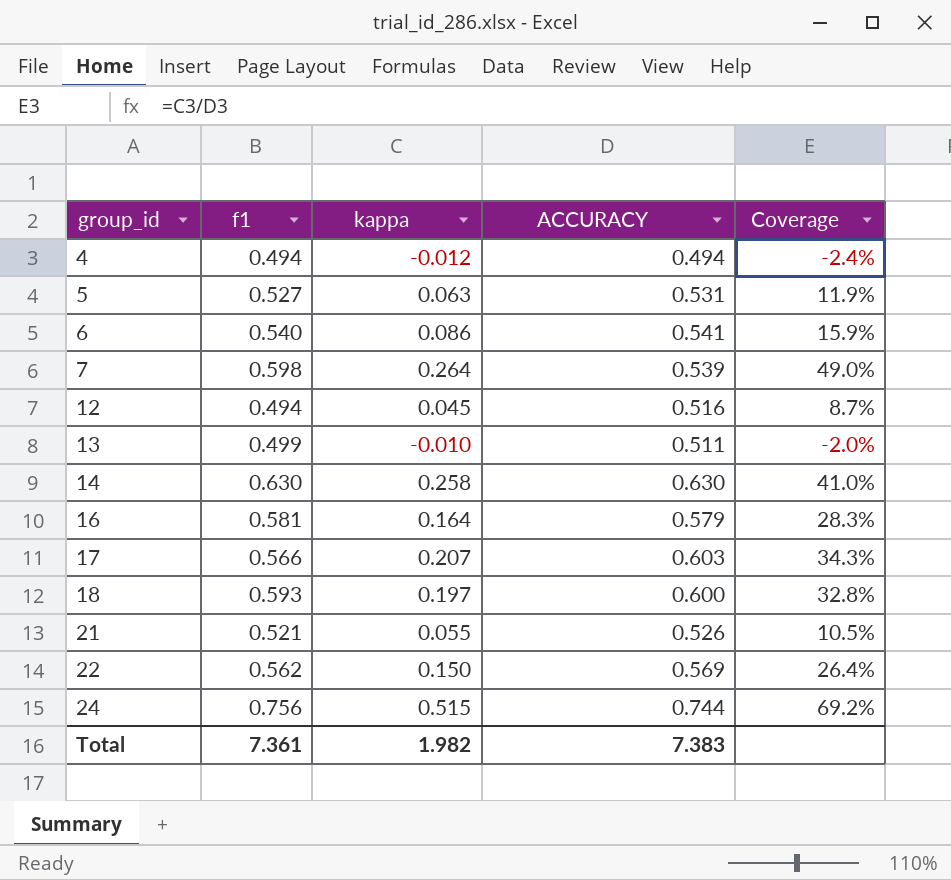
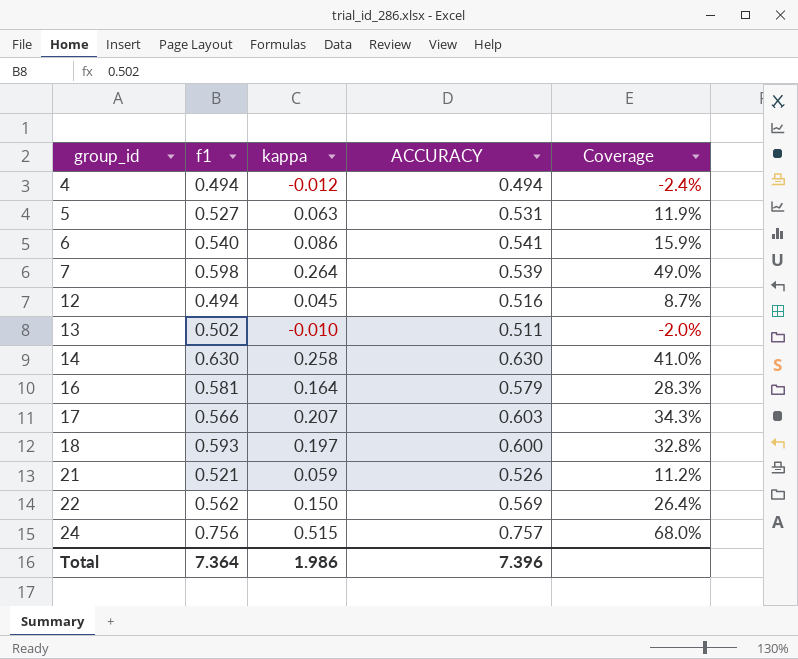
13 | f1: 0.499 -> 0.502
21 | kappa: 0.055 -> 0.059
21 | Coverage: 10.5% -> 11.2%
24 | ACCURACY: 0.744 -> 0.757
24 | Coverage: 69.2% -> 68.0%
Total | f1: 7.361 -> 7.364
Total | kappa: 1.982 -> 1.986
Total | ACCURACY: 7.383 -> 7.396

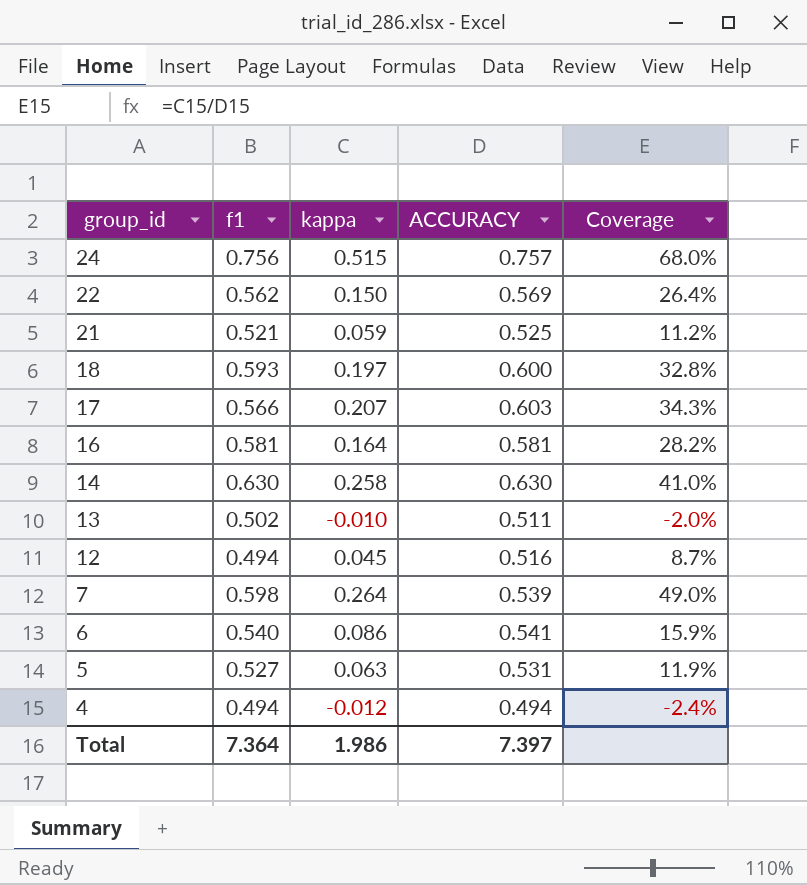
row order: group_id ascending -> group_id descending
21 | ACCURACY: 0.526 -> 0.525
16 | ACCURACY: 0.579 -> 0.581
16 | Coverage: 28.3% -> 28.2%
Total | ACCURACY: 7.396 -> 7.397

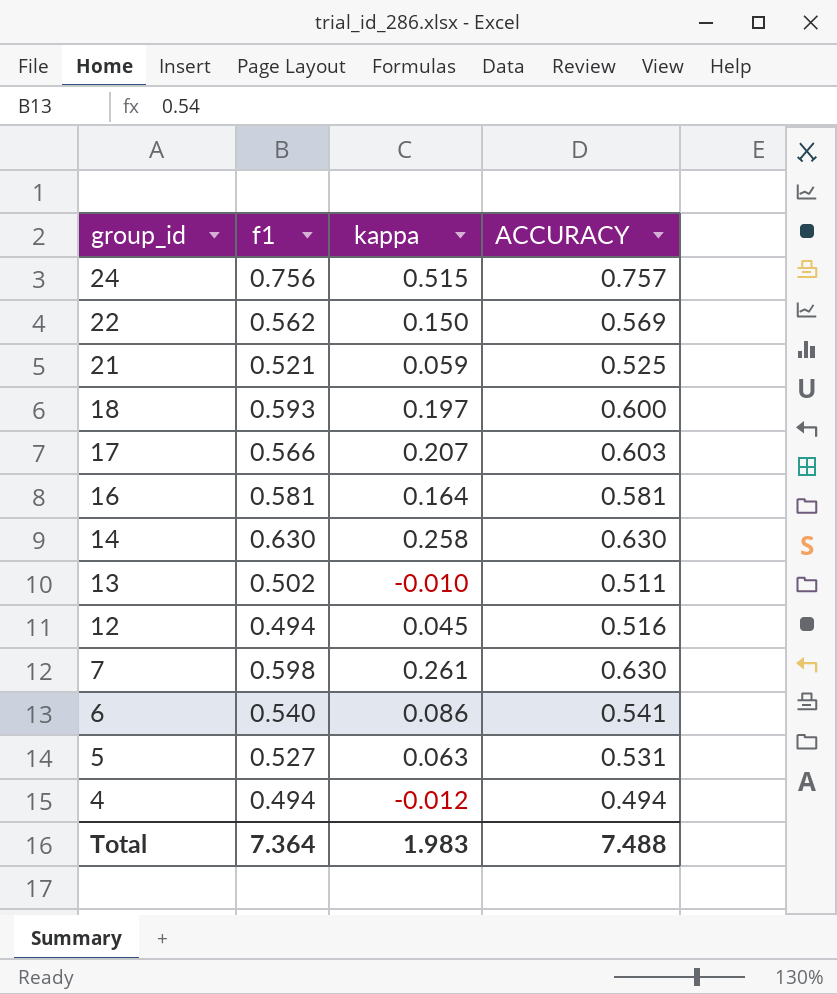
column Coverage | formula: [kappa] / [ACCURACY] -> none
7 | kappa: 0.264 -> 0.261
7 | ACCURACY: 0.539 -> 0.630
Total | kappa: 1.986 -> 1.983
Total | ACCURACY: 7.397 -> 7.488

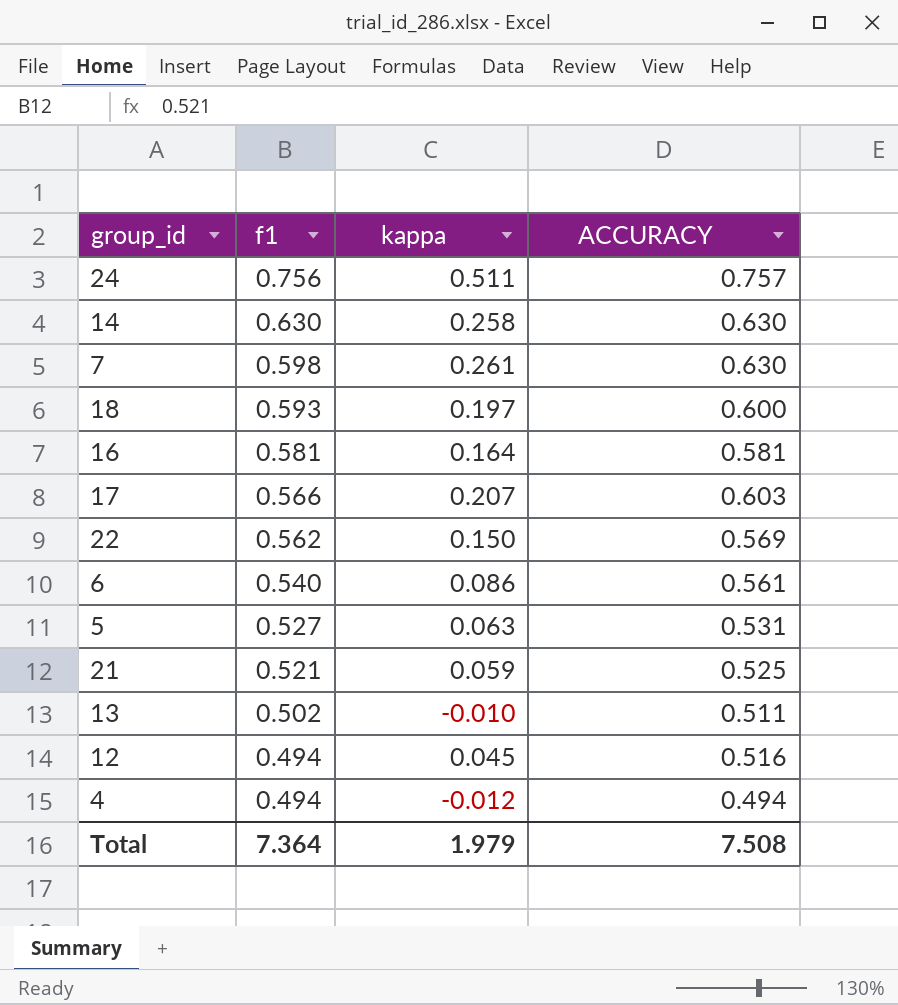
row order: group_id descending -> f1 descending
24 | kappa: 0.515 -> 0.511
6 | ACCURACY: 0.541 -> 0.561
Total | kappa: 1.983 -> 1.979
Total | ACCURACY: 7.488 -> 7.508

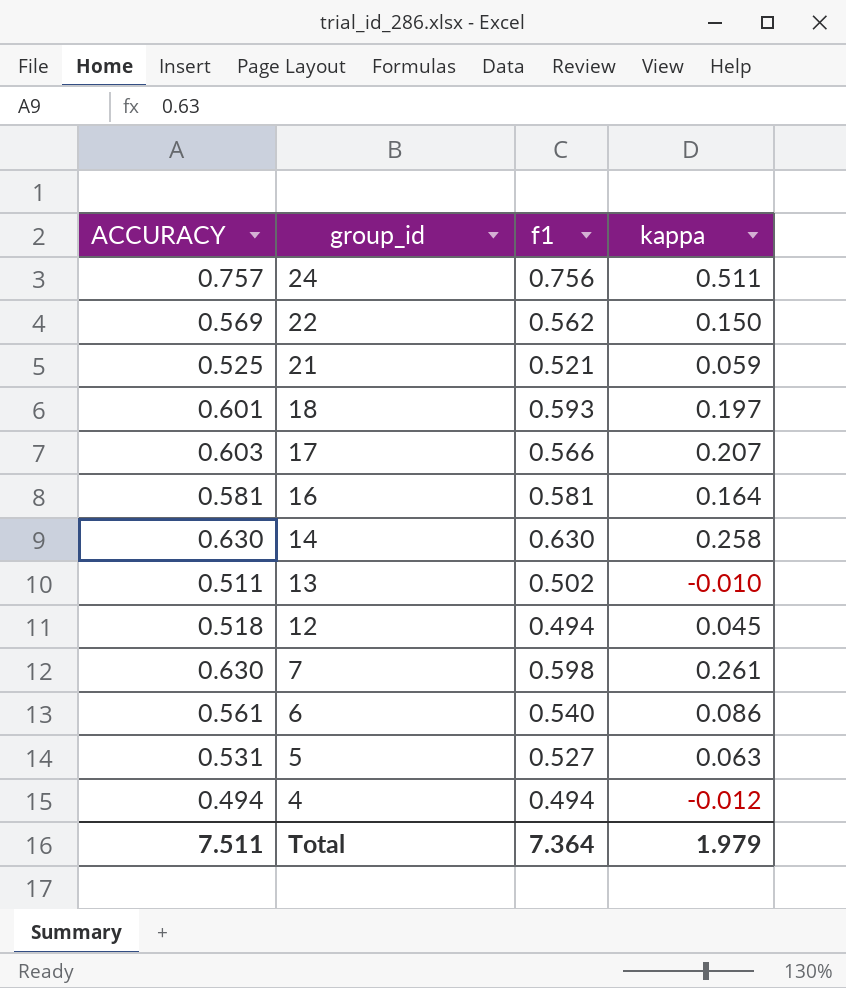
row order: f1 descending -> group_id descending
column ACCURACY | position: 4 -> 1
18 | ACCURACY: 0.600 -> 0.601
12 | ACCURACY: 0.516 -> 0.518
Total | ACCURACY: 7.508 -> 7.511

